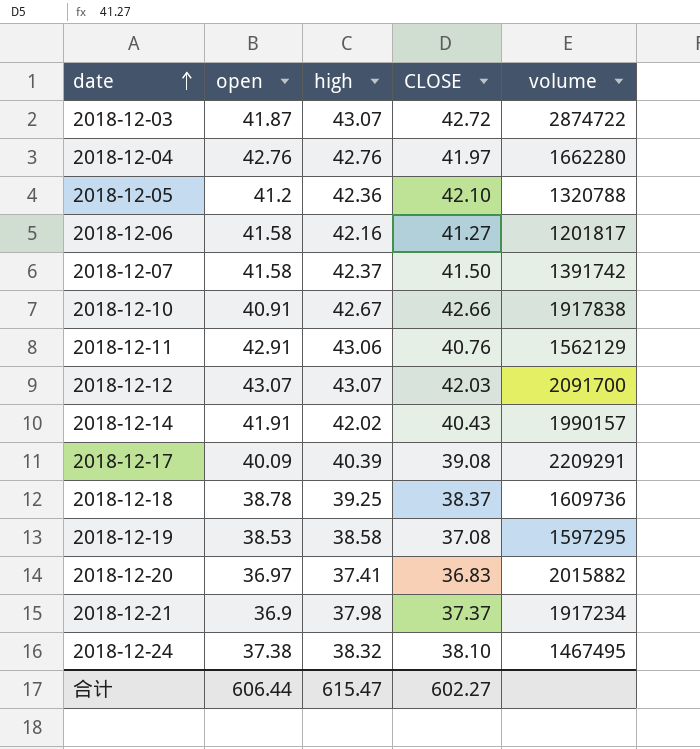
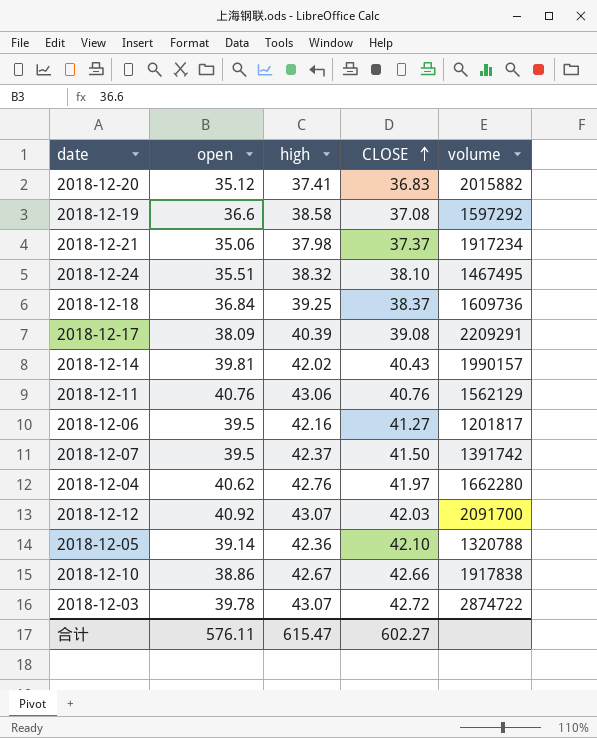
row order: date ascending -> CLOSE ascending
2018-12-20 | open: 36.97 -> 35.12
2018-12-19 | open: 38.53 -> 36.6
2018-12-19 | volume: 1597295 -> 1597292
2018-12-21 | open: 36.9 -> 35.06
2018-12-24 | open: 37.38 -> 35.51
2018-12-18 | open: 38.78 -> 36.84
2018-12-17 | open: 40.09 -> 38.09
2018-12-14 | open: 41.91 -> 39.81
2018-12-11 | open: 42.91 -> 40.76
2018-12-06 | open: 41.58 -> 39.5
2018-12-07 | open: 41.58 -> 39.5
2018-12-04 | open: 42.76 -> 40.62
2018-12-12 | open: 43.07 -> 40.92
2018-12-05 | open: 41.2 -> 39.14
2018-12-10 | open: 40.91 -> 38.86
2018-12-03 | open: 41.87 -> 39.78
合计 | open: 606.44 -> 576.11

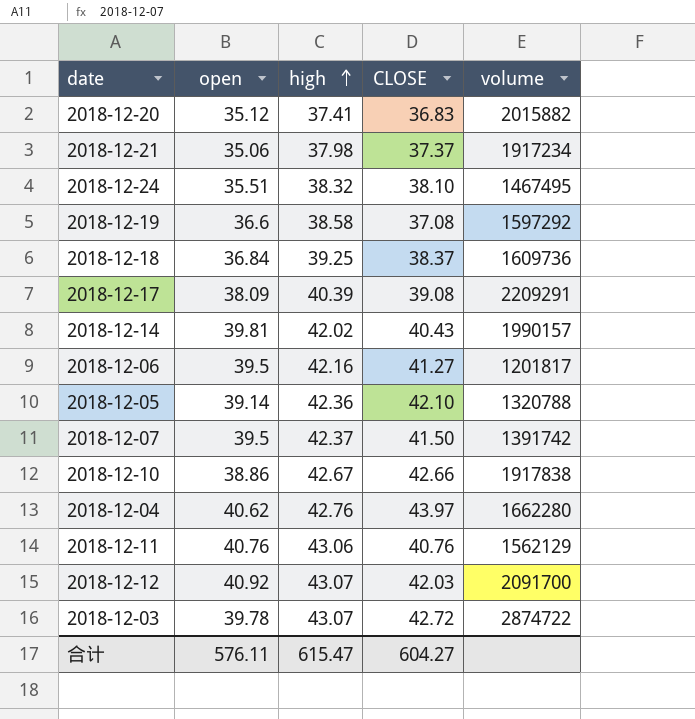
row order: CLOSE ascending -> high ascending
2018-12-04 | CLOSE: 41.97 -> 43.97
合计 | CLOSE: 602.27 -> 604.27

